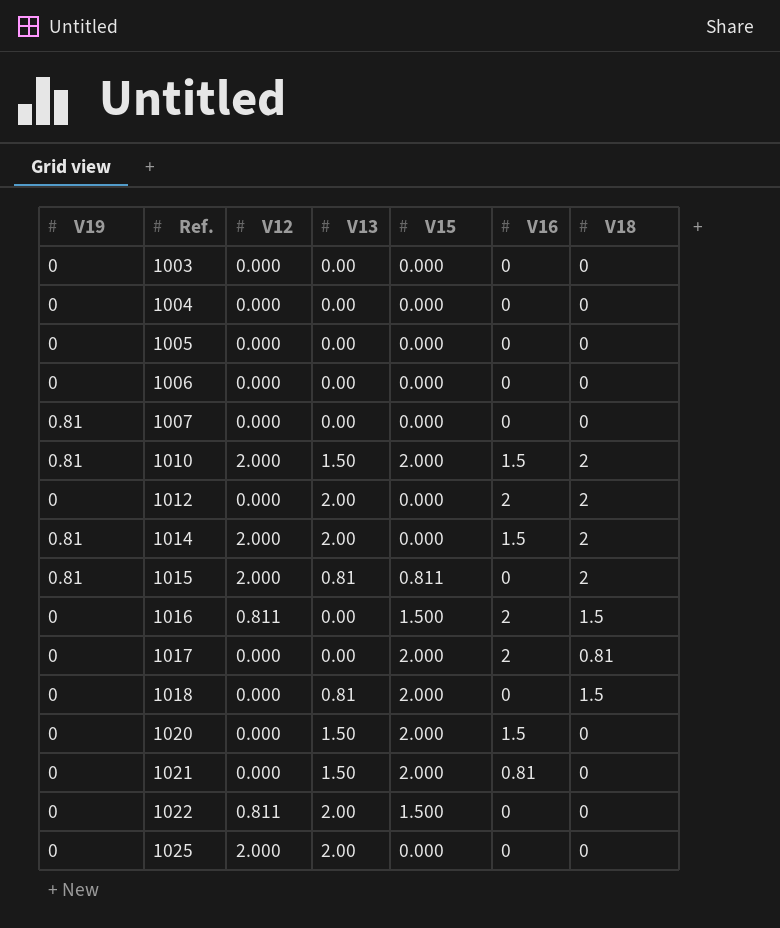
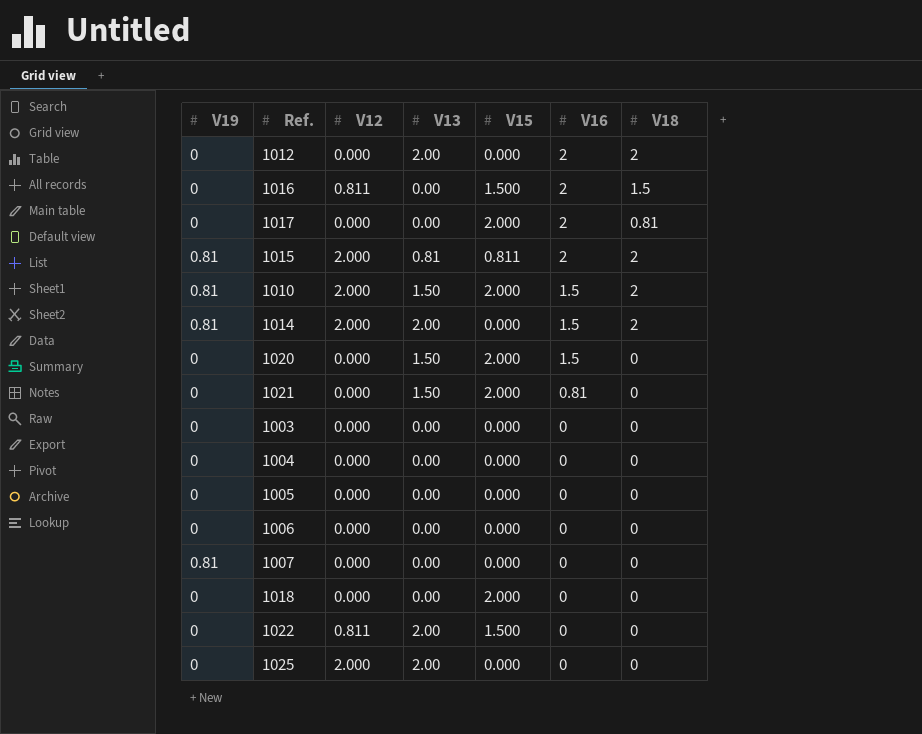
row order: Ref. ascending -> V16 descending
1015 | V16: 0 -> 2
1018 | V13: 0.81 -> 0.00
1018 | V18: 1.5 -> 0

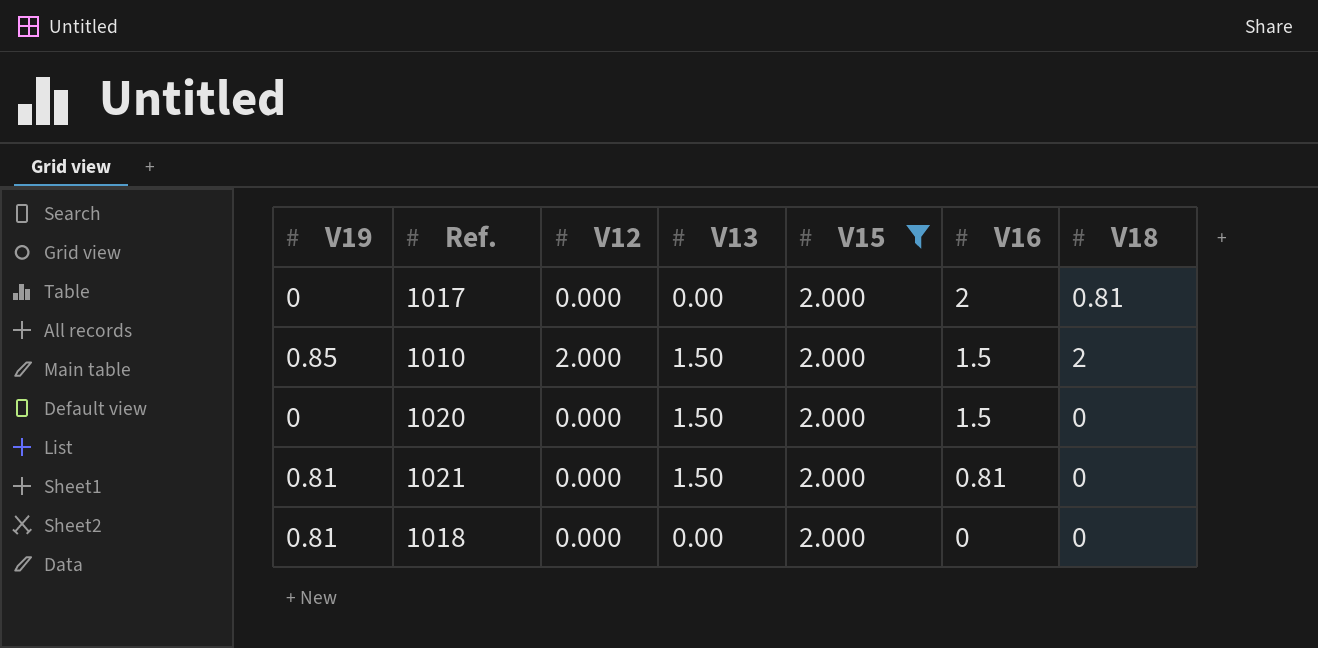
filter: none -> V15 = 2.000
1010 | V19: 0.81 -> 0.85
1021 | V19: 0 -> 0.81
1018 | V19: 0 -> 0.81

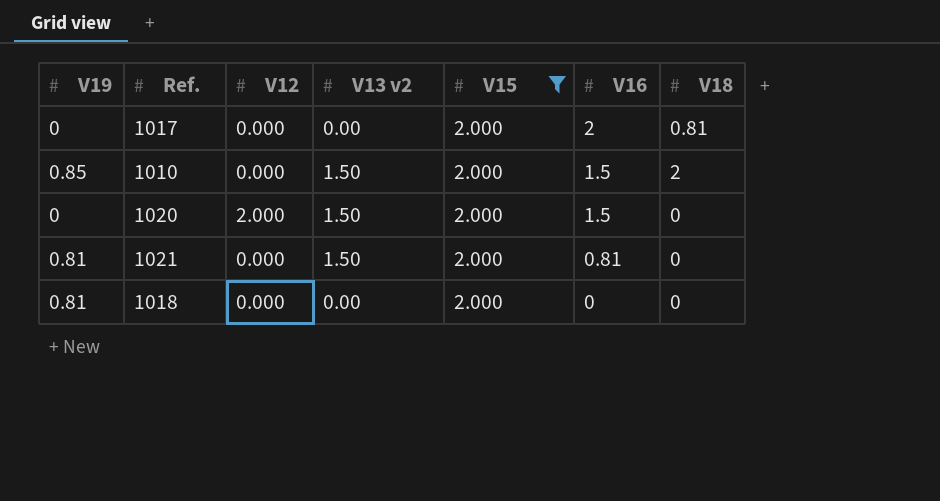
column name: V13 -> V13 v2
1010 | V12: 2.000 -> 0.000
1020 | V12: 0.000 -> 2.000

